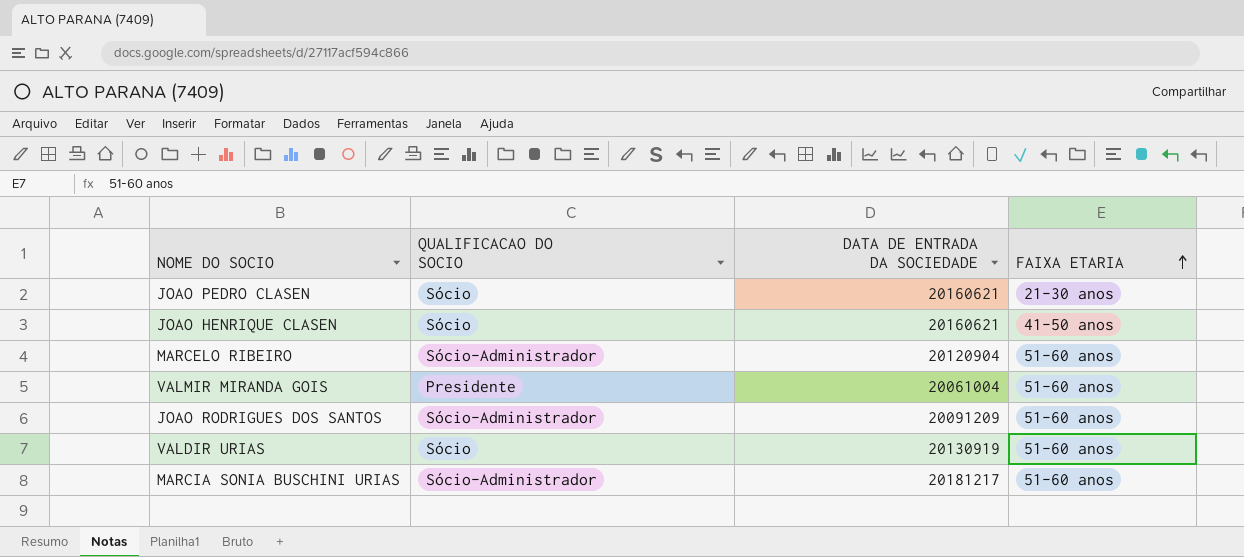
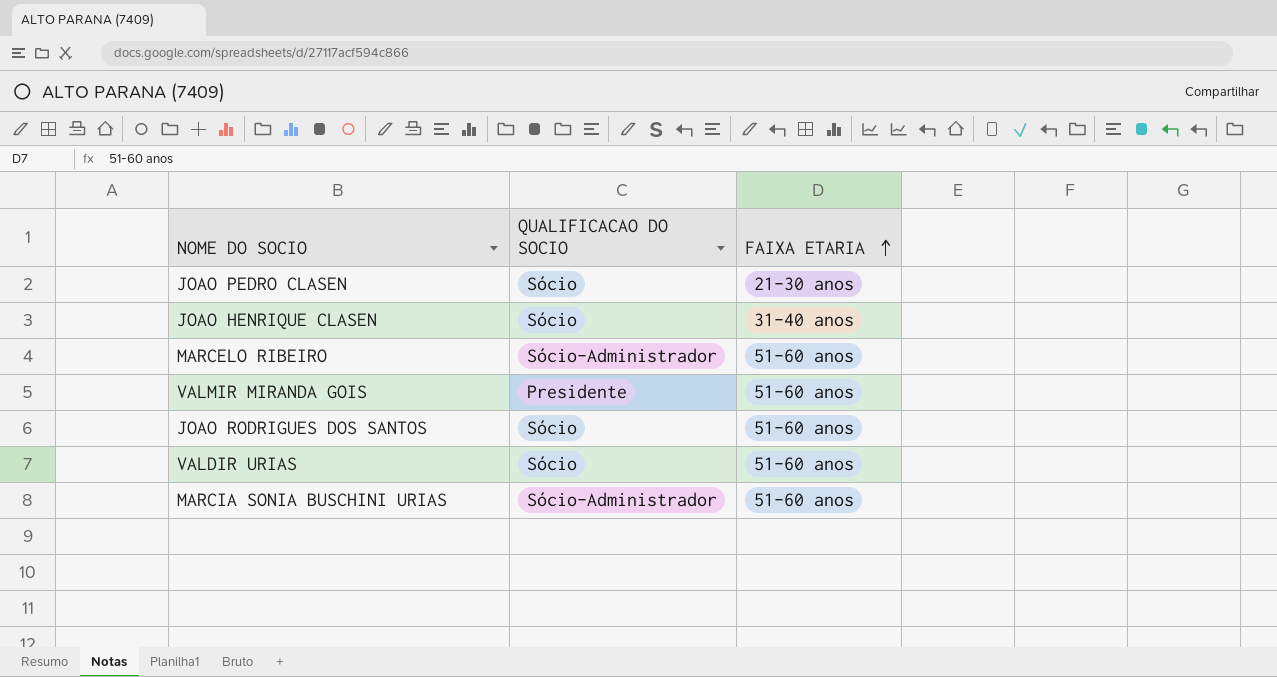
column DATA DE ENTRADA DA SOCIEDADE | position: 3 -> none
JOAO HENRIQUE CLASEN | FAIXA ETARIA: 41-50 anos -> 31-40 anos
JOAO RODRIGUES DOS SANTOS | QUALIFICACAO DO SOCIO: Sócio-Administrador -> Sócio

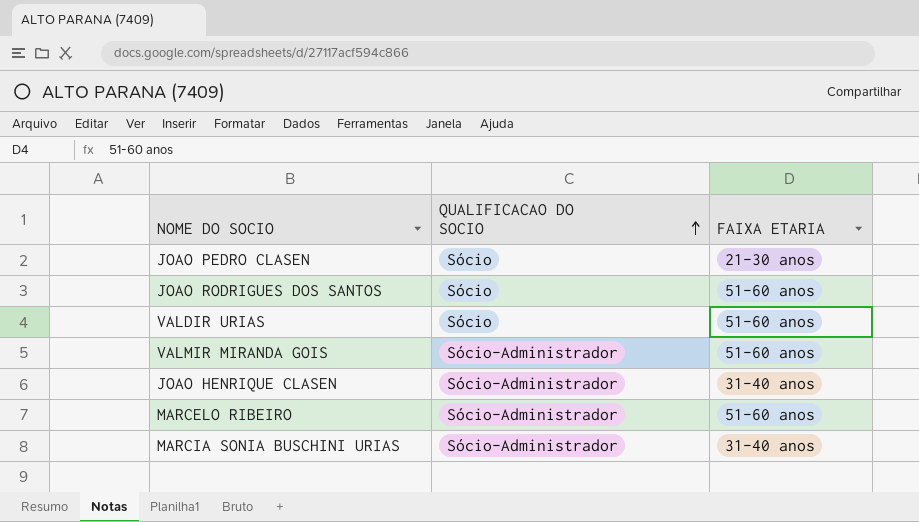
row order: FAIXA ETARIA ascending -> QUALIFICACAO DO SOCIO ascending
VALMIR MIRANDA GOIS | QUALIFICACAO DO SOCIO: Presidente -> Sócio-Administrador
JOAO HENRIQUE CLASEN | QUALIFICACAO DO SOCIO: Sócio -> Sócio-Administrador
MARCIA SONIA BUSCHINI URIAS | FAIXA ETARIA: 51-60 anos -> 31-40 anos

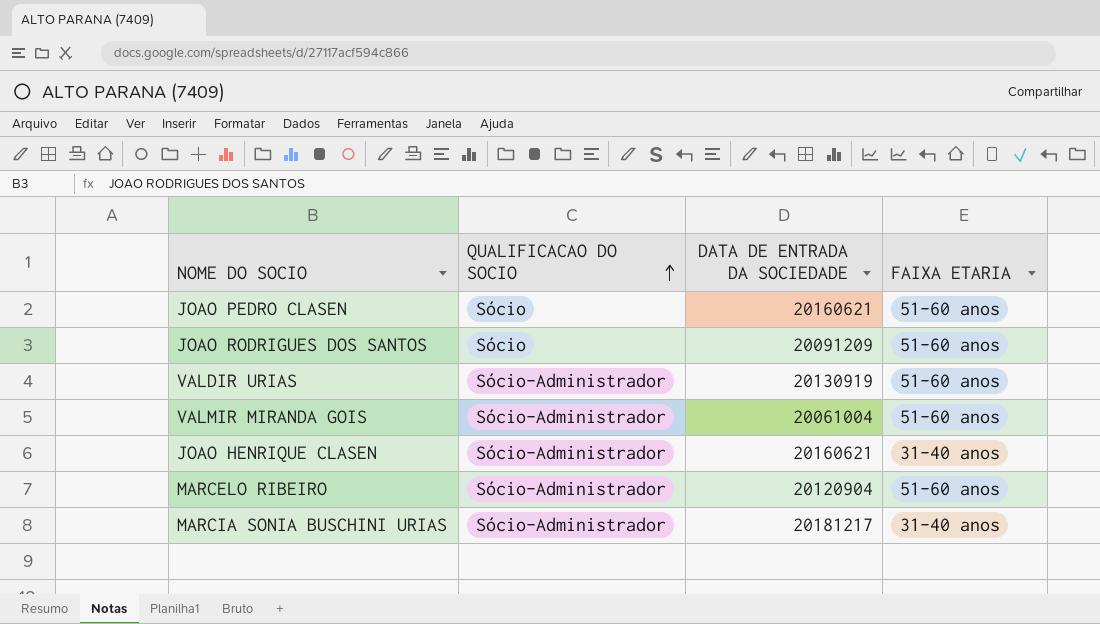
column DATA DE ENTRADA DA SOCIEDADE | position: none -> 3
JOAO PEDRO CLASEN | FAIXA ETARIA: 21-30 anos -> 51-60 anos
VALDIR URIAS | QUALIFICACAO DO SOCIO: Sócio -> Sócio-Administrador

